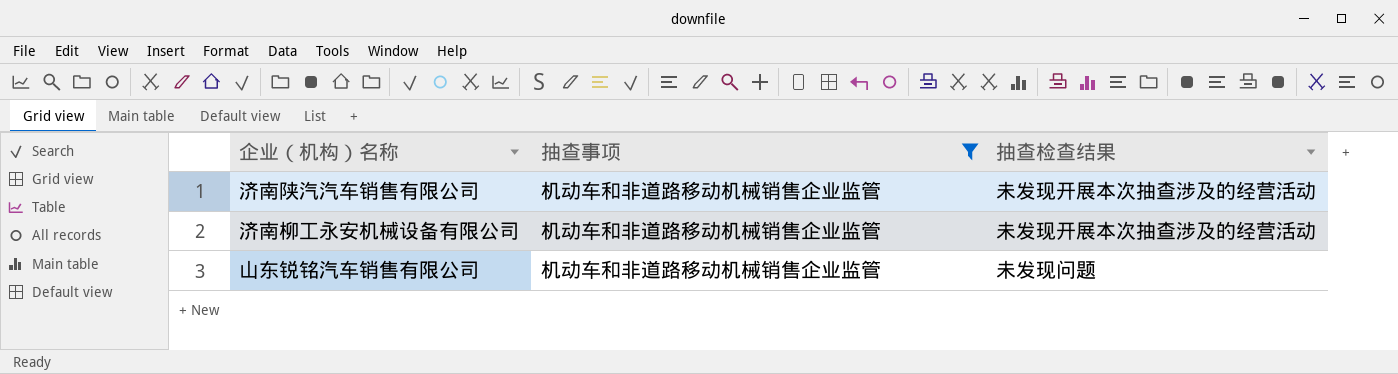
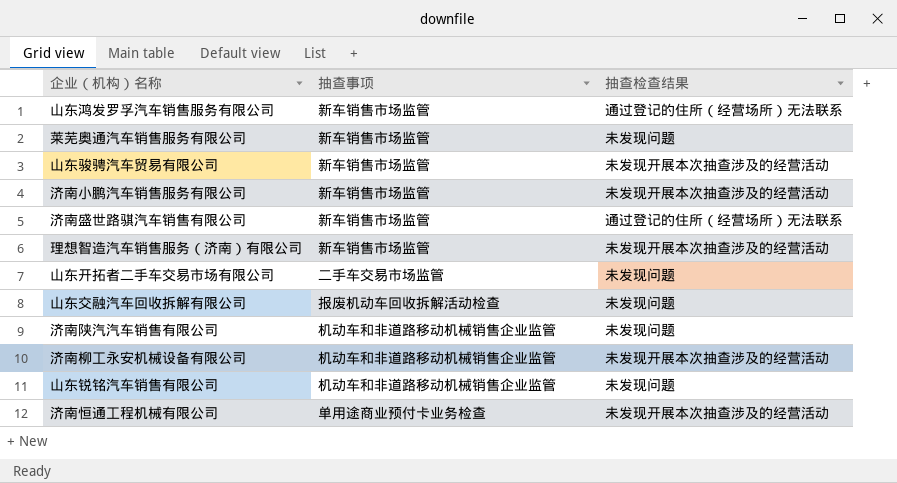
filter: 抽查事项 = 机动车和非道路移动机械销售企业监管 -> none
济南陕汽汽车销售有限公司 | 抽查检查结果: 未发现开展本次抽查涉及的经营活动 -> 未发现问题

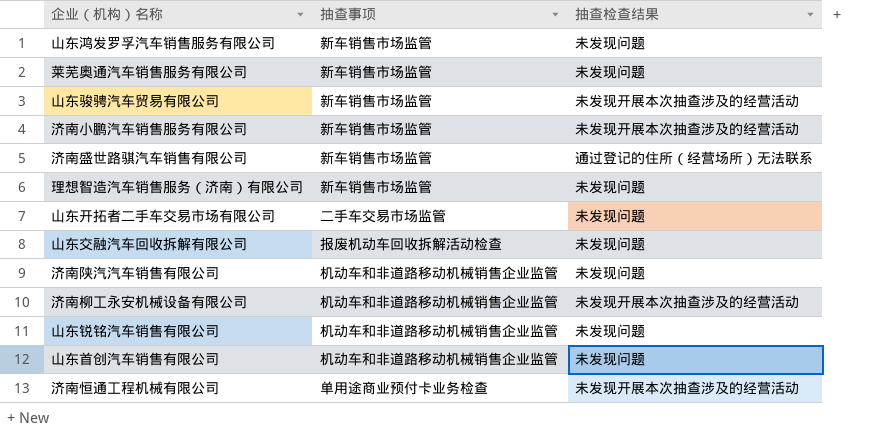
山东鸿发罗孚汽车销售服务有限公司 | 抽查检查结果: 通过登记的住所（经营场所）无法联系 -> 未发现问题
理想智造汽车销售服务（济南）有限公司 | 抽查检查结果: 未发现开展本次抽查涉及的经营活动 -> 未发现问题
row 山东首创汽车销售有限公司: none -> 机动车和非道路移动机械销售企业监管 | 未发现问题

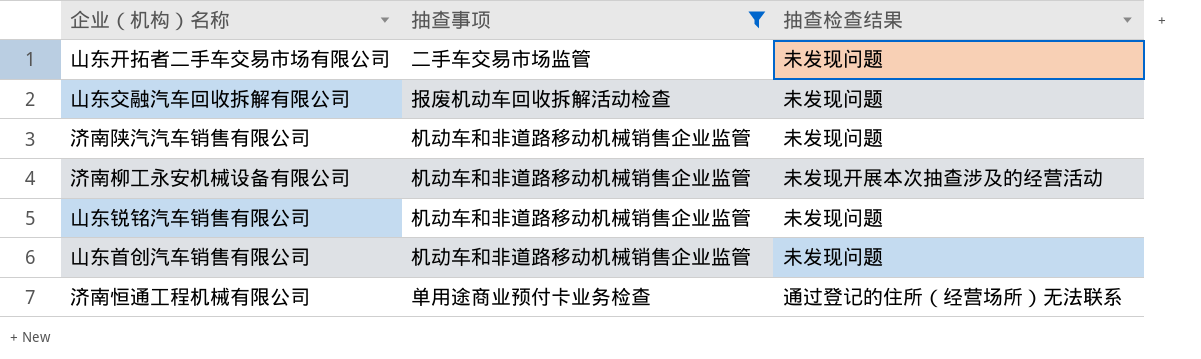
filter: none -> 抽查事项 != 新车销售市场监管
济南恒通工程机械有限公司 | 抽查检查结果: 未发现开展本次抽查涉及的经营活动 -> 通过登记的住所（经营场所）无法联系

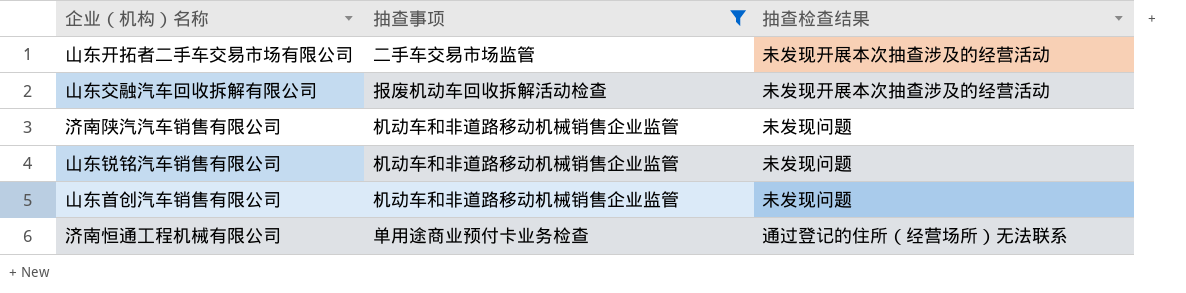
row 济南柳工永安机械设备有限公司: 机动车和非道路移动机械销售企业监管 | 未发现开展本次抽查涉及的经营活动 -> none
山东开拓者二手车交易市场有限公司 | 抽查检查结果: 未发现问题 -> 未发现开展本次抽查涉及的经营活动
山东交融汽车回收拆解有限公司 | 抽查检查结果: 未发现问题 -> 未发现开展本次抽查涉及的经营活动

